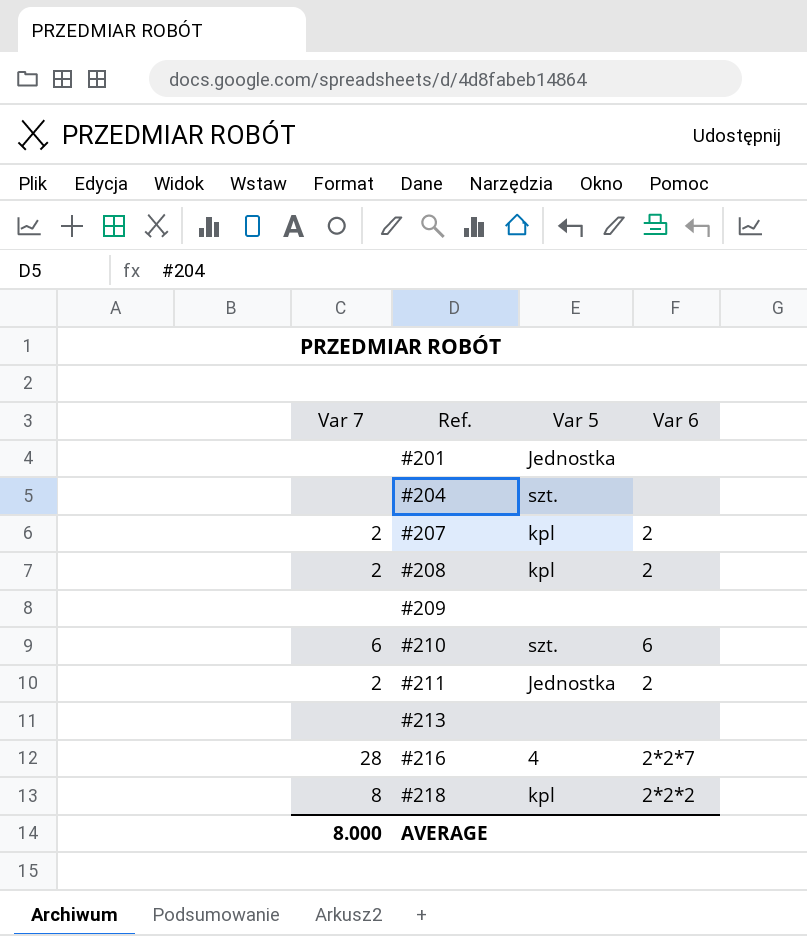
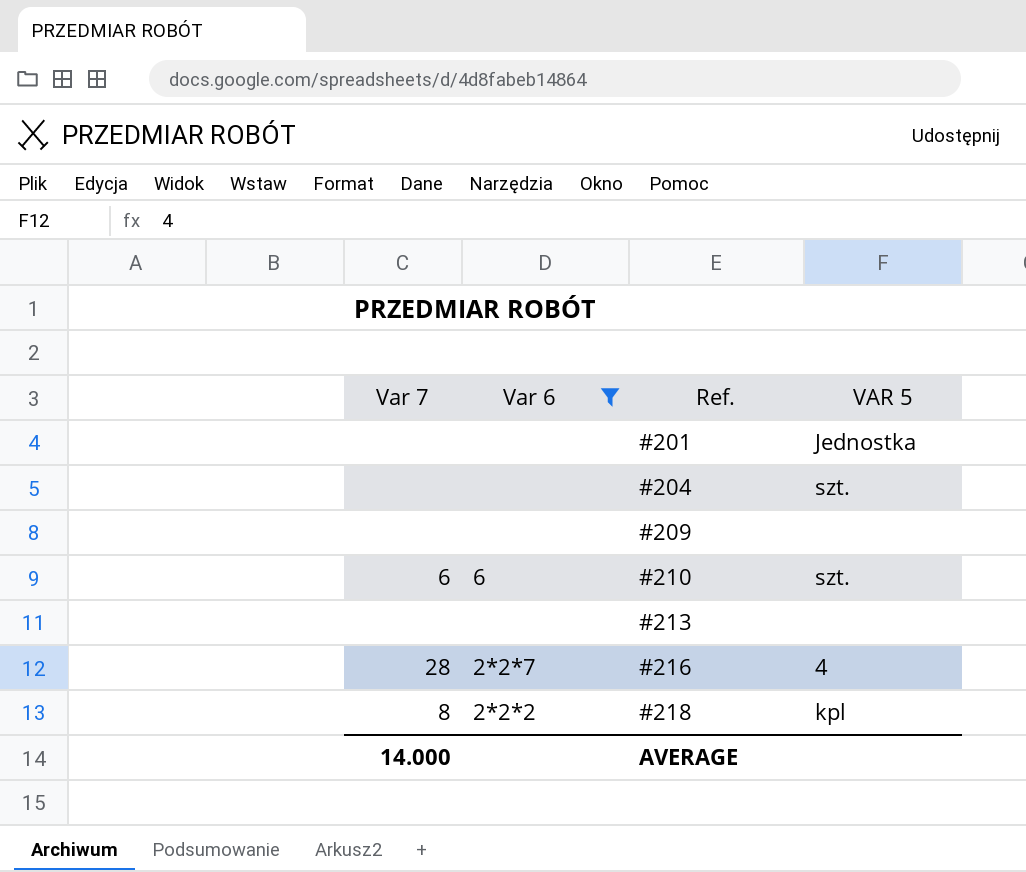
filter: none -> Var 6 != 2
column Var 6 | position: 4 -> 2
column name: Var 5 -> VAR 5
AVERAGE | Var 7: 8.000 -> 14.000

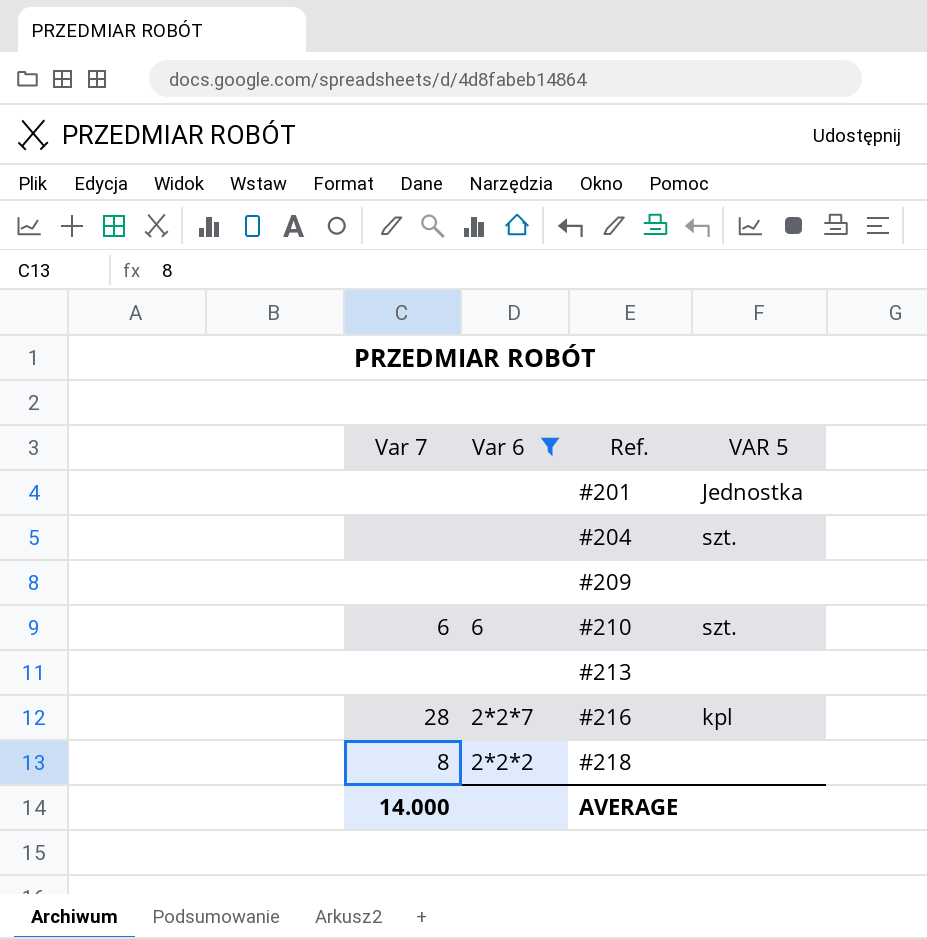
#216 | VAR 5: 4 -> kpl
#218 | VAR 5: kpl -> none

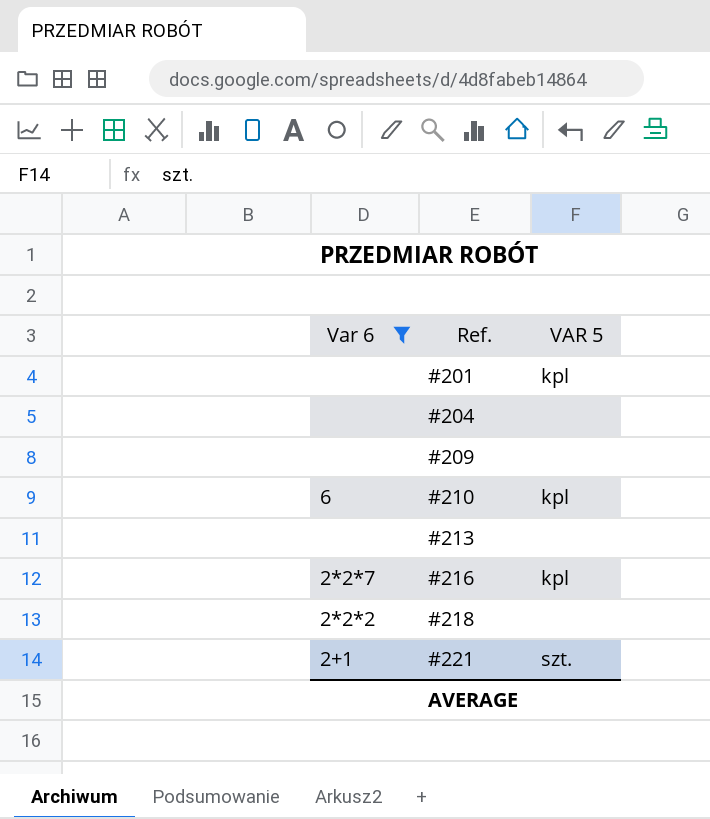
column Var 7 | position: 1 -> none
#201 | VAR 5: Jednostka -> kpl
#204 | VAR 5: szt. -> none
#210 | VAR 5: szt. -> kpl
row #221: none -> 2+1 | szt.

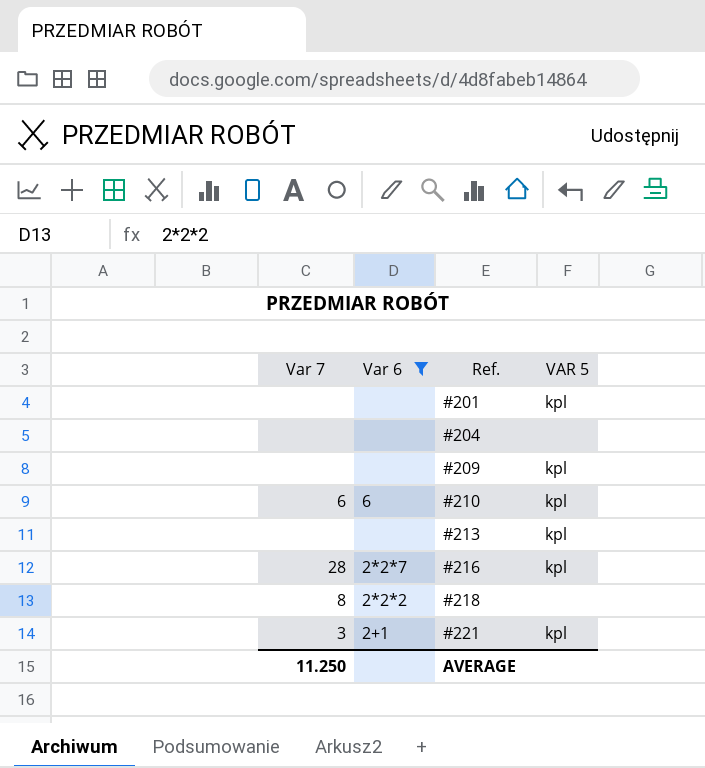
column Var 7 | position: none -> 1
#209 | VAR 5: none -> kpl
#213 | VAR 5: none -> kpl
#221 | VAR 5: szt. -> kpl

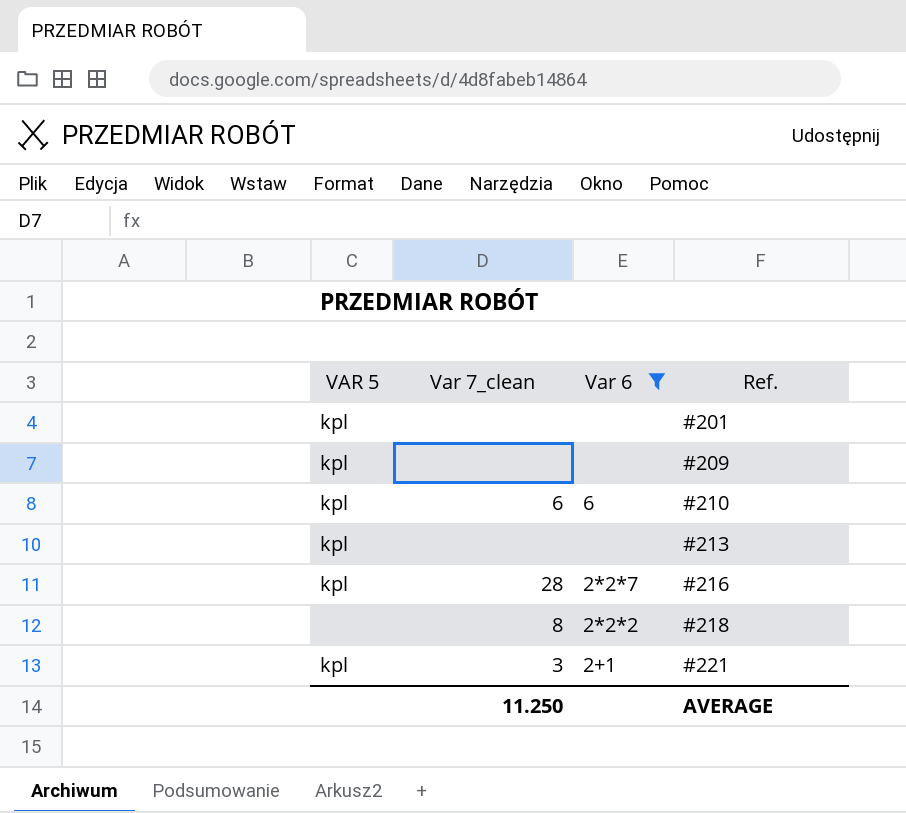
column VAR 5 | position: 4 -> 1
column name: Var 7 -> Var 7_clean
row #204: none | none | none -> none

